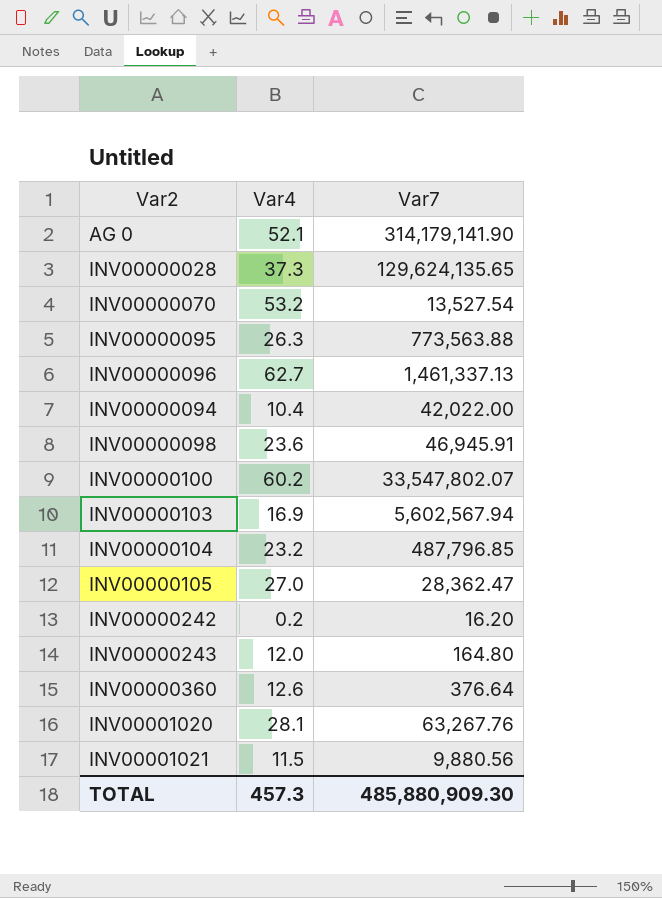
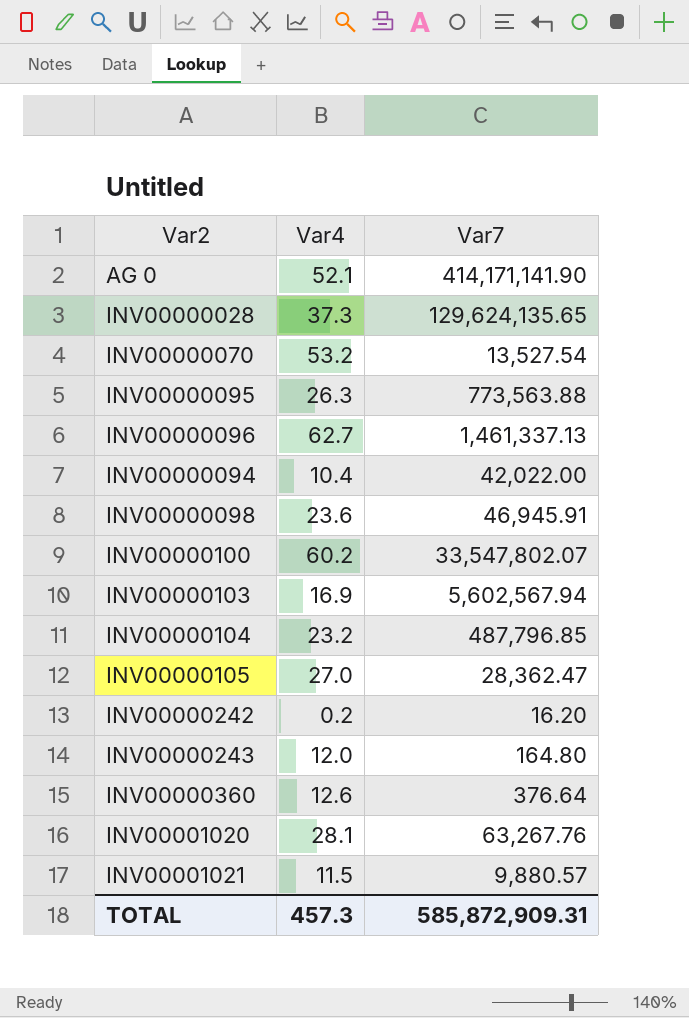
AG 0 | Var7: 314,179,141.90 -> 414,171,141.90
INV00001021 | Var7: 9,880.56 -> 9,880.57
TOTAL | Var7: 485,880,909.30 -> 585,872,909.31

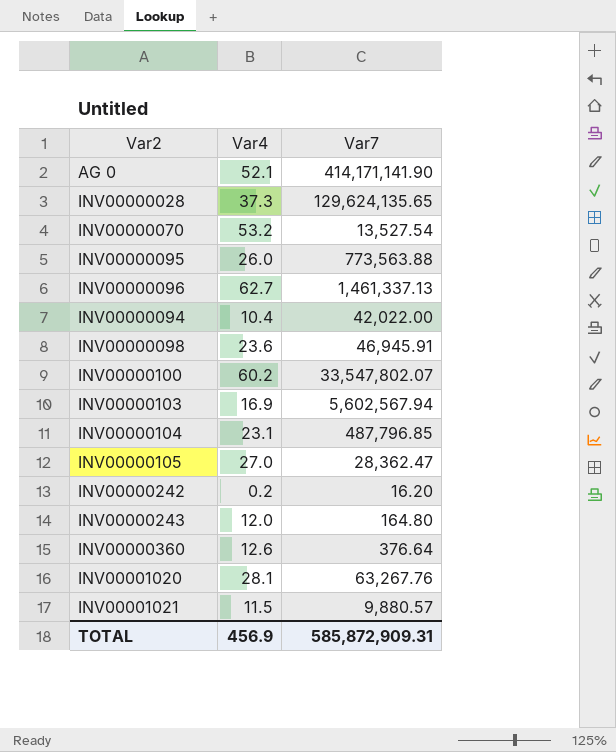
INV00000095 | Var4: 26.3 -> 26.0
INV00000104 | Var4: 23.2 -> 23.1
TOTAL | Var4: 457.3 -> 456.9

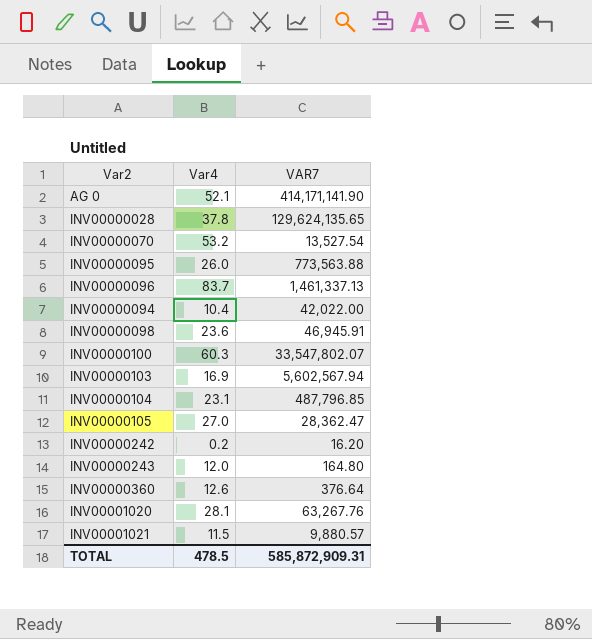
column name: Var7 -> VAR7
INV00000028 | Var4: 37.3 -> 37.8
INV00000096 | Var4: 62.7 -> 83.7
INV00000100 | Var4: 60.2 -> 60.3
TOTAL | Var4: 456.9 -> 478.5

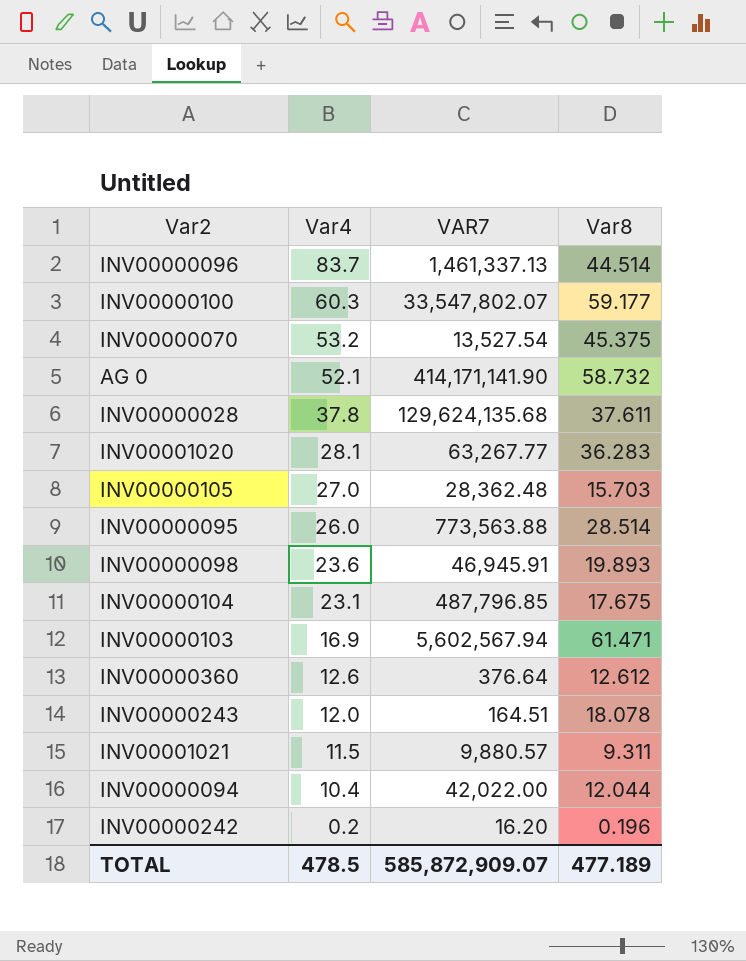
row order: none -> Var4 descending
column Var8 | position: none -> 4
INV00000028 | VAR7: 129,624,135.65 -> 129,624,135.68
INV00001020 | VAR7: 63,267.76 -> 63,267.77
INV00000105 | VAR7: 28,362.47 -> 28,362.48
INV00000243 | VAR7: 164.80 -> 164.51
TOTAL | VAR7: 585,872,909.31 -> 585,872,909.07

